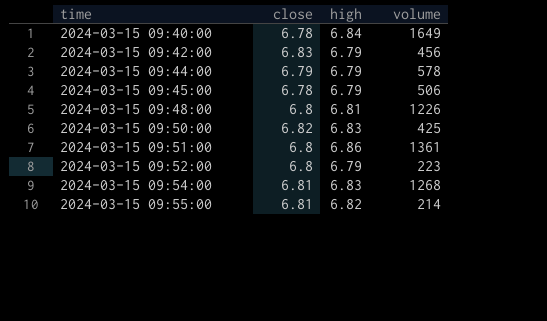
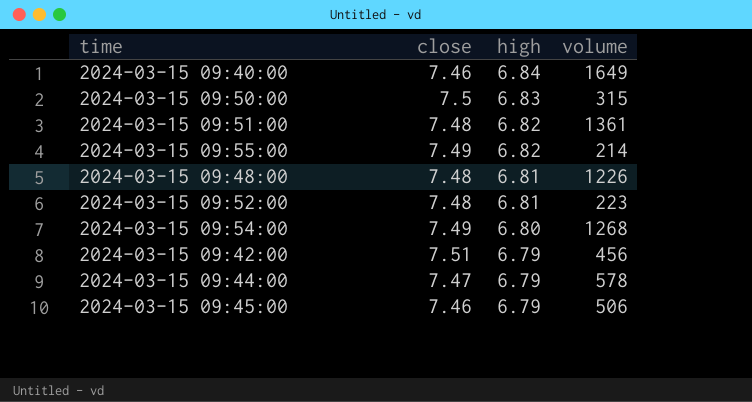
row order: time ascending -> high descending
2024-03-15 09:40:00 | close: 6.78 -> 7.46
2024-03-15 09:50:00 | close: 6.82 -> 7.5
2024-03-15 09:50:00 | volume: 425 -> 315
2024-03-15 09:51:00 | close: 6.8 -> 7.48
2024-03-15 09:51:00 | high: 6.86 -> 6.82
2024-03-15 09:55:00 | close: 6.81 -> 7.49
2024-03-15 09:48:00 | close: 6.8 -> 7.48
2024-03-15 09:52:00 | close: 6.8 -> 7.48
2024-03-15 09:52:00 | high: 6.79 -> 6.81
2024-03-15 09:54:00 | close: 6.81 -> 7.49
2024-03-15 09:54:00 | high: 6.83 -> 6.80
2024-03-15 09:42:00 | close: 6.83 -> 7.51
2024-03-15 09:44:00 | close: 6.79 -> 7.47
2024-03-15 09:45:00 | close: 6.78 -> 7.46

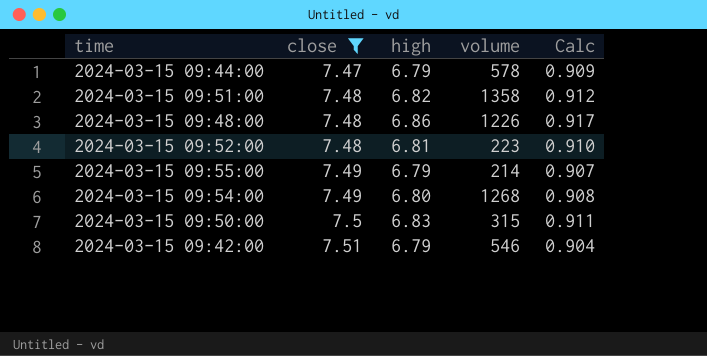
filter: none -> close != 7.46
row order: high descending -> close ascending
column Calc | formula: none -> [high] / [close]
2024-03-15 09:51:00 | volume: 1361 -> 1358
2024-03-15 09:48:00 | high: 6.81 -> 6.86
2024-03-15 09:55:00 | high: 6.82 -> 6.79
2024-03-15 09:42:00 | volume: 456 -> 546

